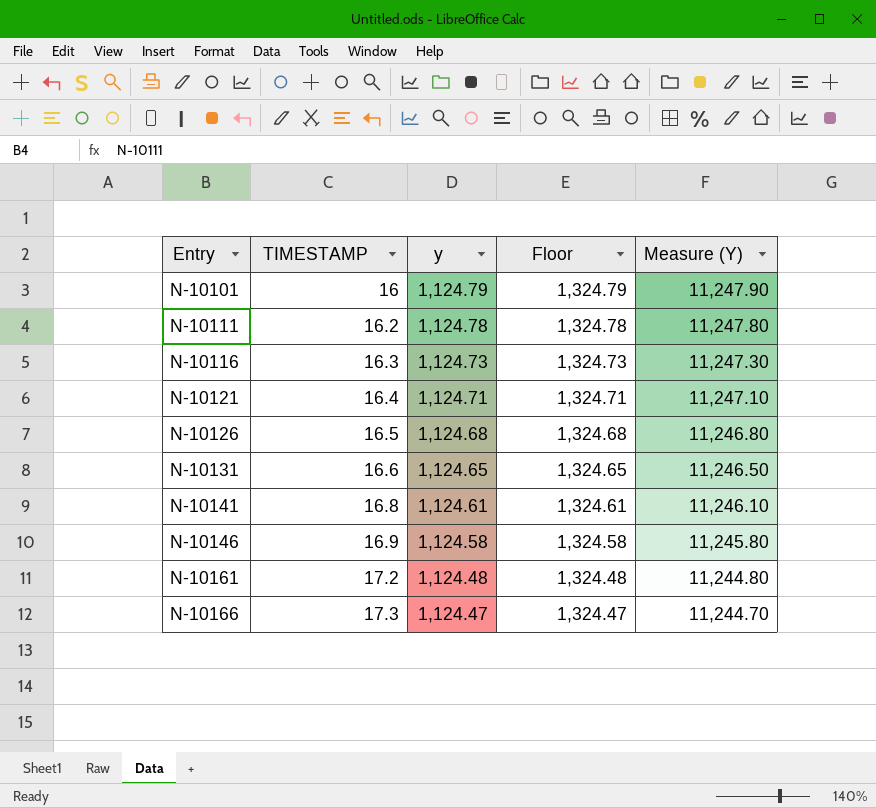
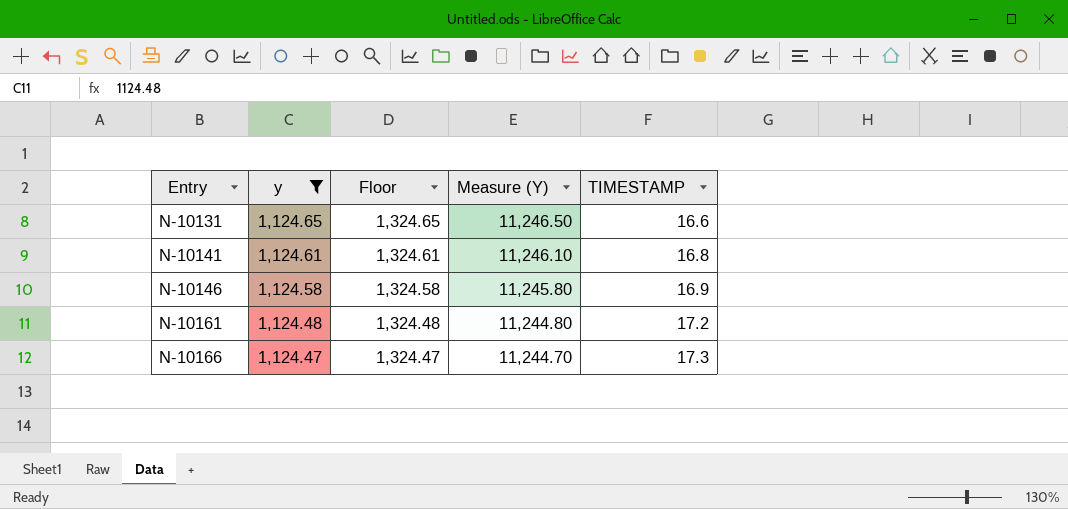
filter: none -> y <= 1,124.65
column TIMESTAMP | position: 2 -> 5

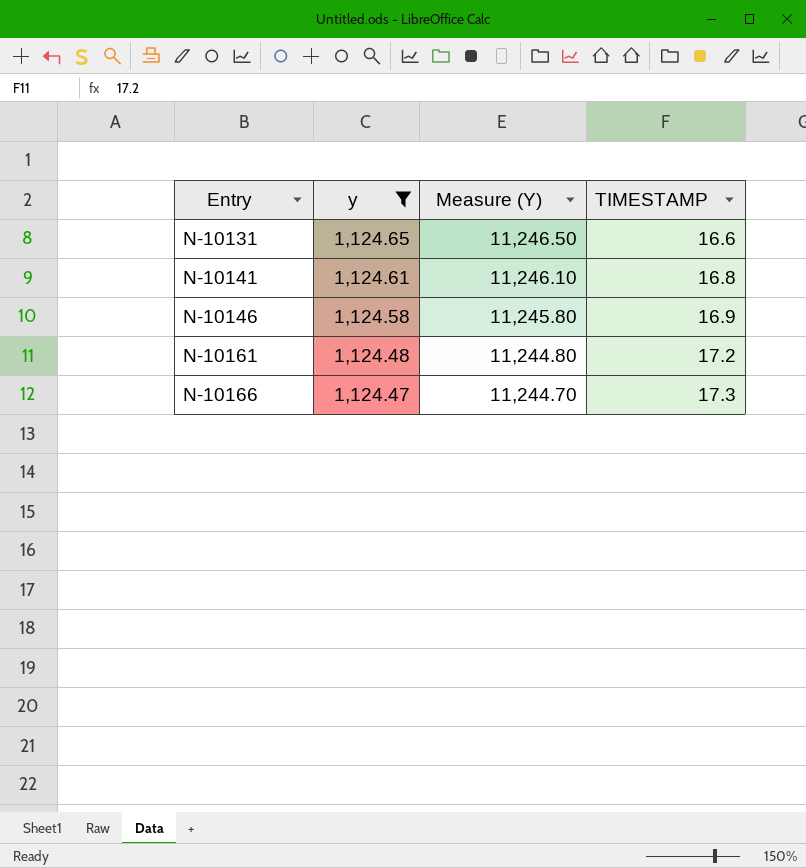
column Floor | formula: [y] + 200 -> none

